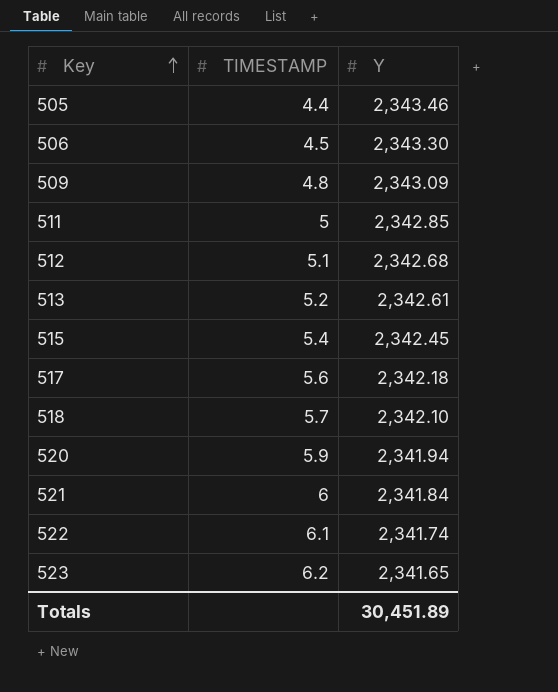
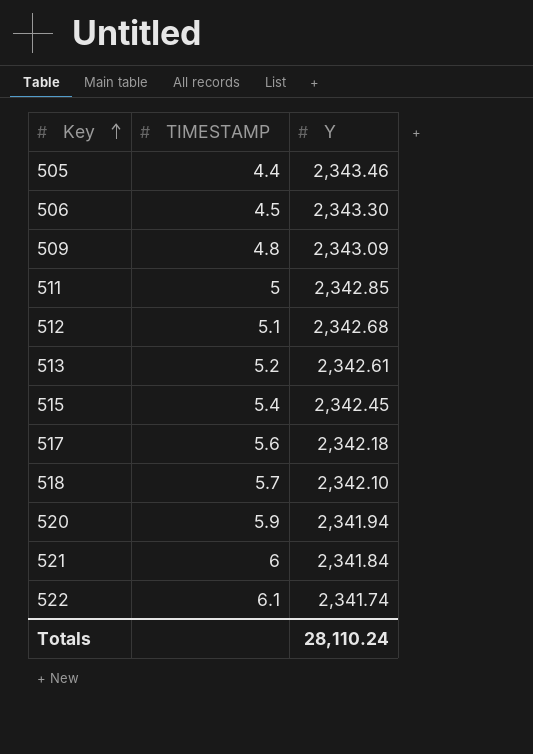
row 523: 6.2 | 2,341.65 -> none
Totals | Y: 30,451.89 -> 28,110.24

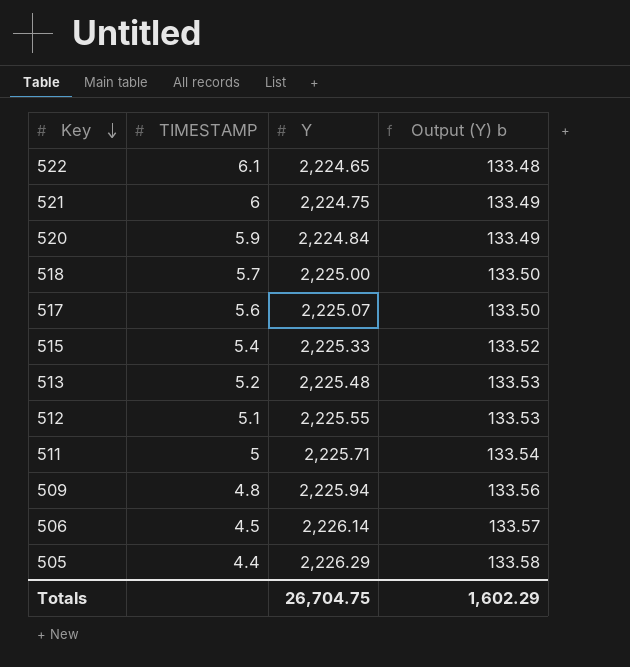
row order: Key ascending -> Key descending
column Output (Y) b | formula: none -> [Y] * 0.06
522 | Y: 2,341.74 -> 2,224.65
521 | Y: 2,341.84 -> 2,224.75
520 | Y: 2,341.94 -> 2,224.84
518 | Y: 2,342.10 -> 2,225.00
517 | Y: 2,342.18 -> 2,225.07
515 | Y: 2,342.45 -> 2,225.33
513 | Y: 2,342.61 -> 2,225.48
512 | Y: 2,342.68 -> 2,225.55
511 | Y: 2,342.85 -> 2,225.71
509 | Y: 2,343.09 -> 2,225.94
506 | Y: 2,343.30 -> 2,226.14
505 | Y: 2,343.46 -> 2,226.29
Totals | Y: 28,110.24 -> 26,704.75

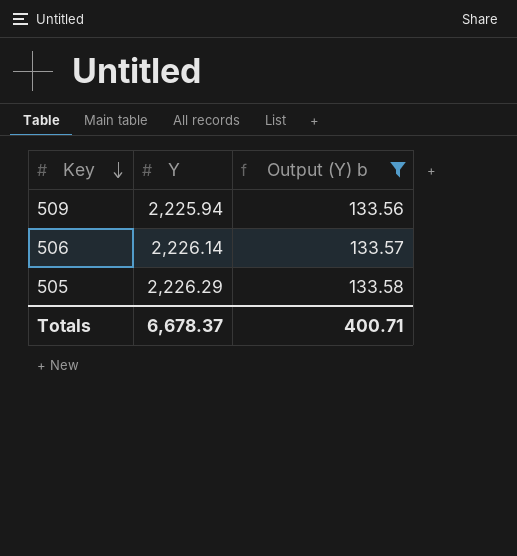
filter: none -> Output (Y) b >= 133.56
column TIMESTAMP | position: 2 -> none
Totals | Y: 26,704.75 -> 6,678.37
Totals | Output (Y) b: 1,602.29 -> 400.71

